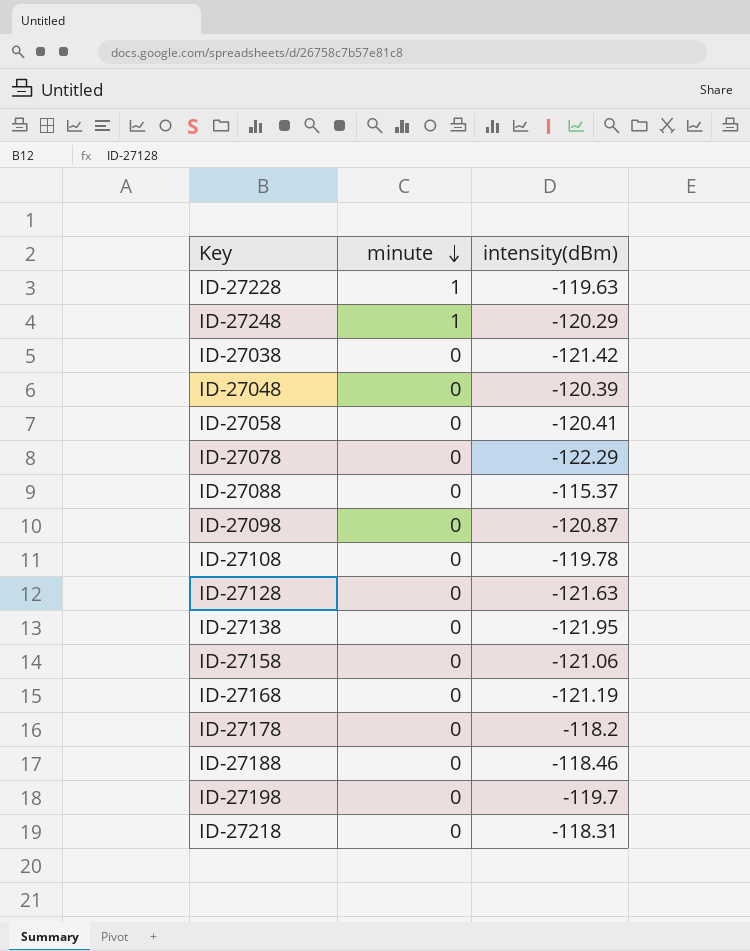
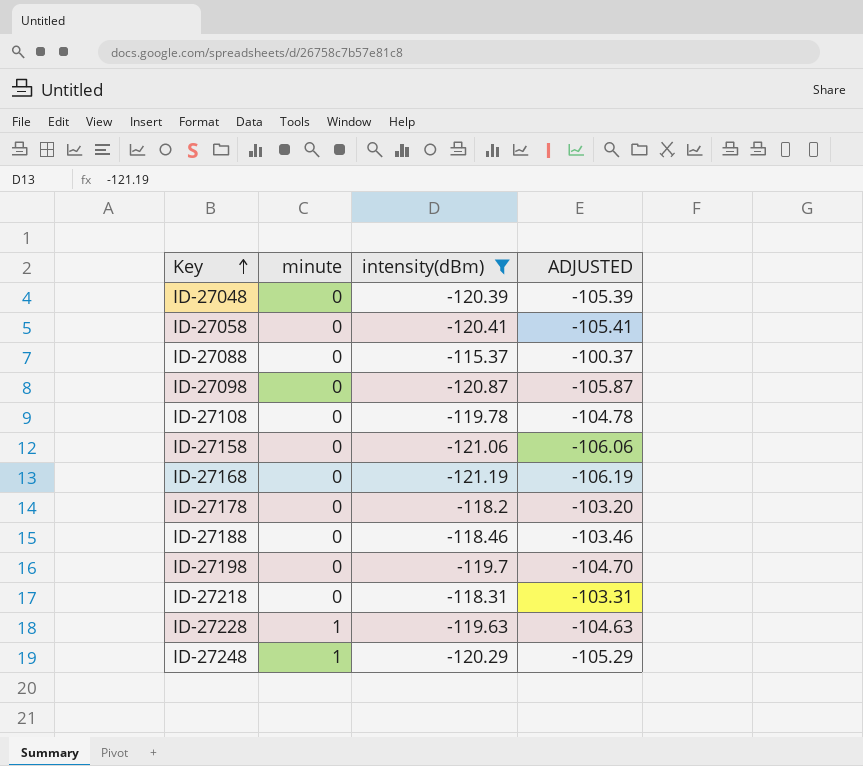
filter: none -> intensity(dBm) >= -121.19
row order: minute descending -> Key ascending
column ADJUSTED | formula: none -> [intensity(dBm)] + 15

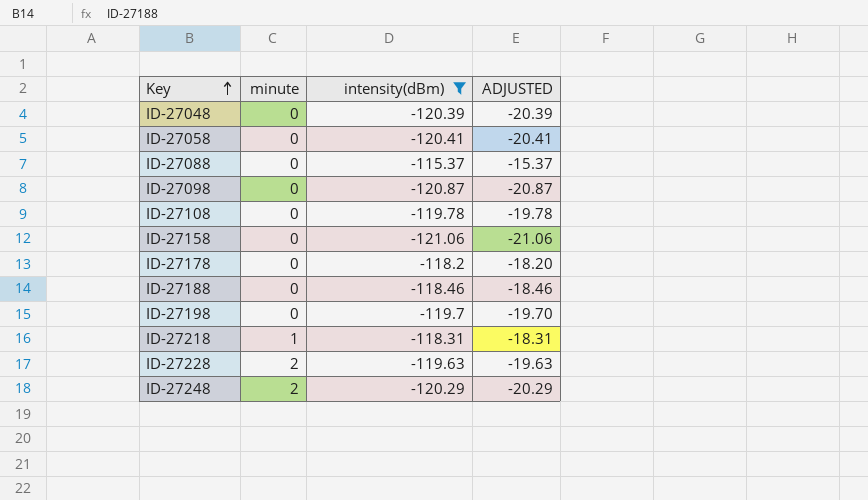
column ADJUSTED | formula: [intensity(dBm)] + 15 -> [intensity(dBm)] + 100
row ID-27168: 0 | -121.19 | -106.19 -> none
ID-27218 | minute: 0 -> 1
ID-27228 | minute: 1 -> 2
ID-27248 | minute: 1 -> 2

